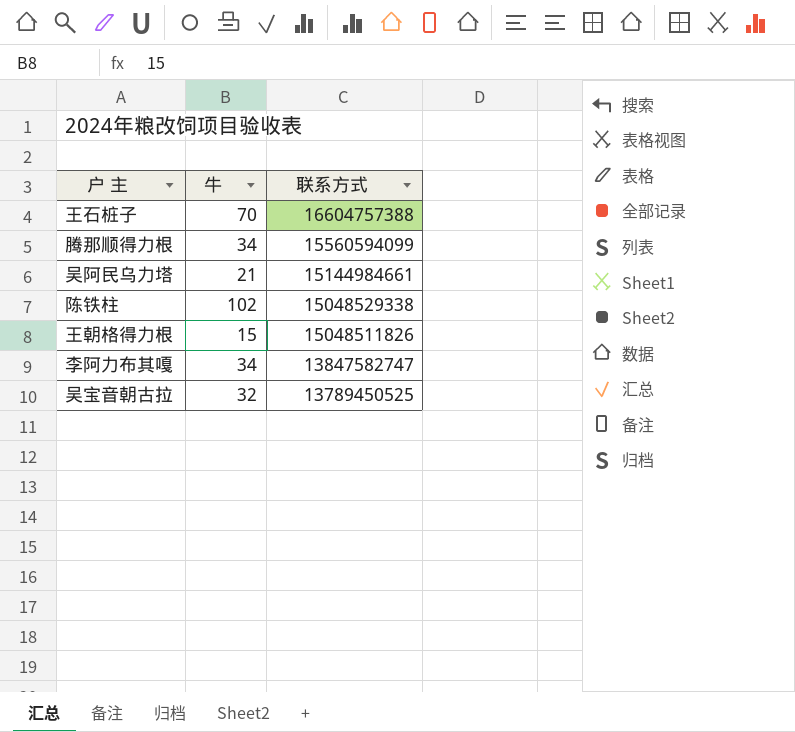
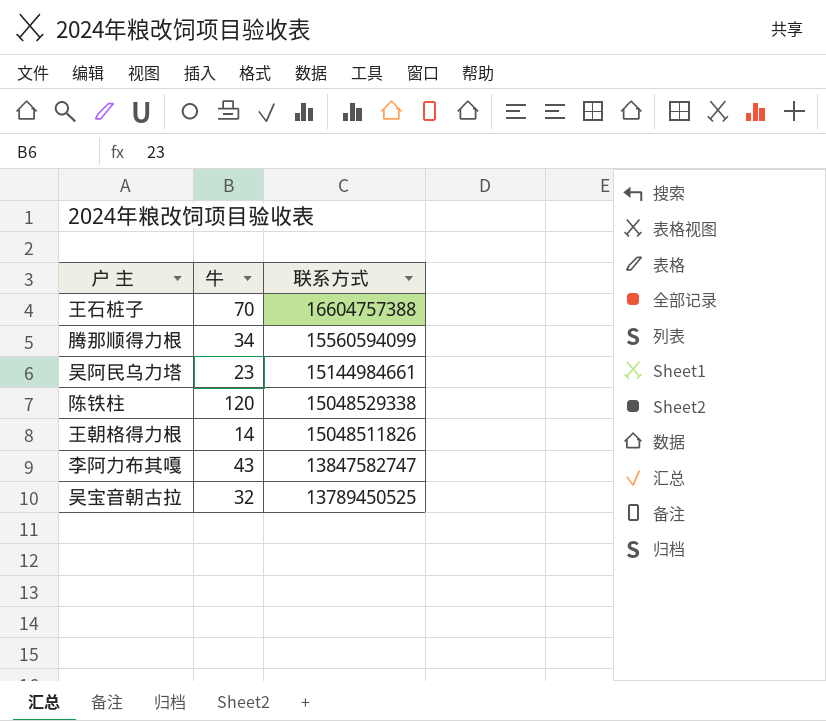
吴阿民乌力塔 | 牛: 21 -> 23
陈铁柱 | 牛: 102 -> 120
王朝格得力根 | 牛: 15 -> 14
李阿力布其嘎 | 牛: 34 -> 43

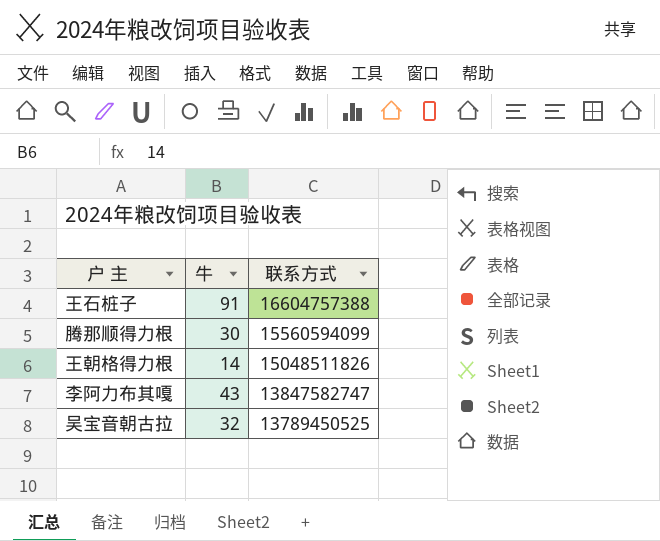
row 吴阿民乌力塔: 23 | 15144984661 -> none
row 陈铁柱: 120 | 15048529338 -> none
王石桩子 | 牛: 70 -> 91
腾那顺得力根 | 牛: 34 -> 30

